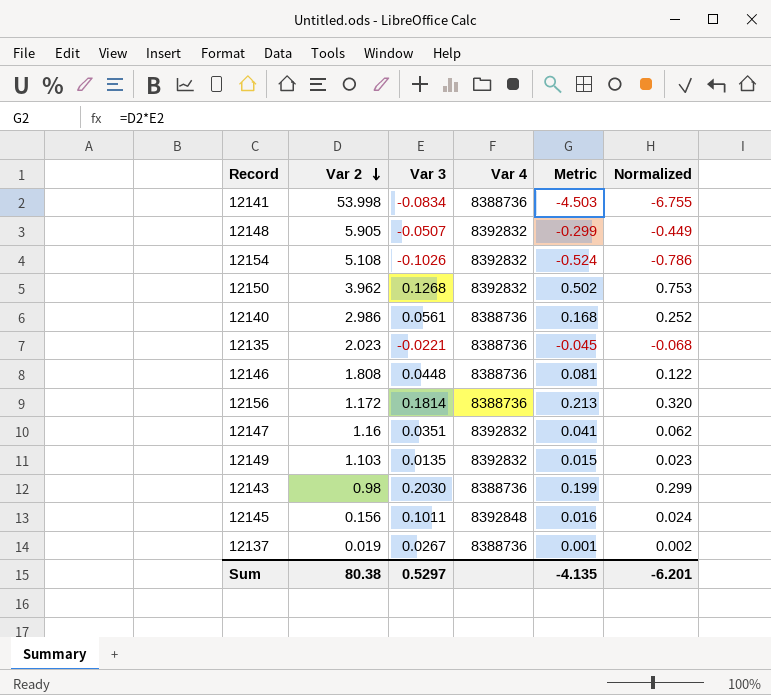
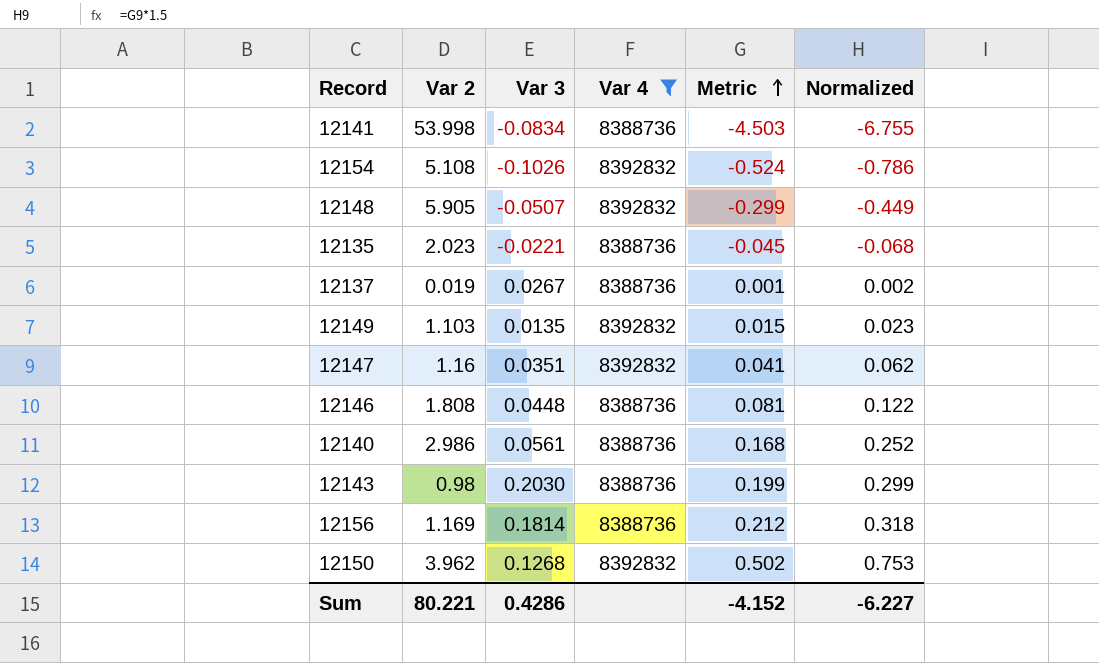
filter: none -> Var 4 != 8392848
row order: Var 2 descending -> Metric ascending
12156 | Var 2: 1.172 -> 1.169
12156 | Metric: 0.213 -> 0.212
12156 | Normalized: 0.320 -> 0.318
Sum | Var 2: 80.38 -> 80.221
Sum | Var 3: 0.5297 -> 0.4286
Sum | Metric: -4.135 -> -4.152
Sum | Normalized: -6.201 -> -6.227

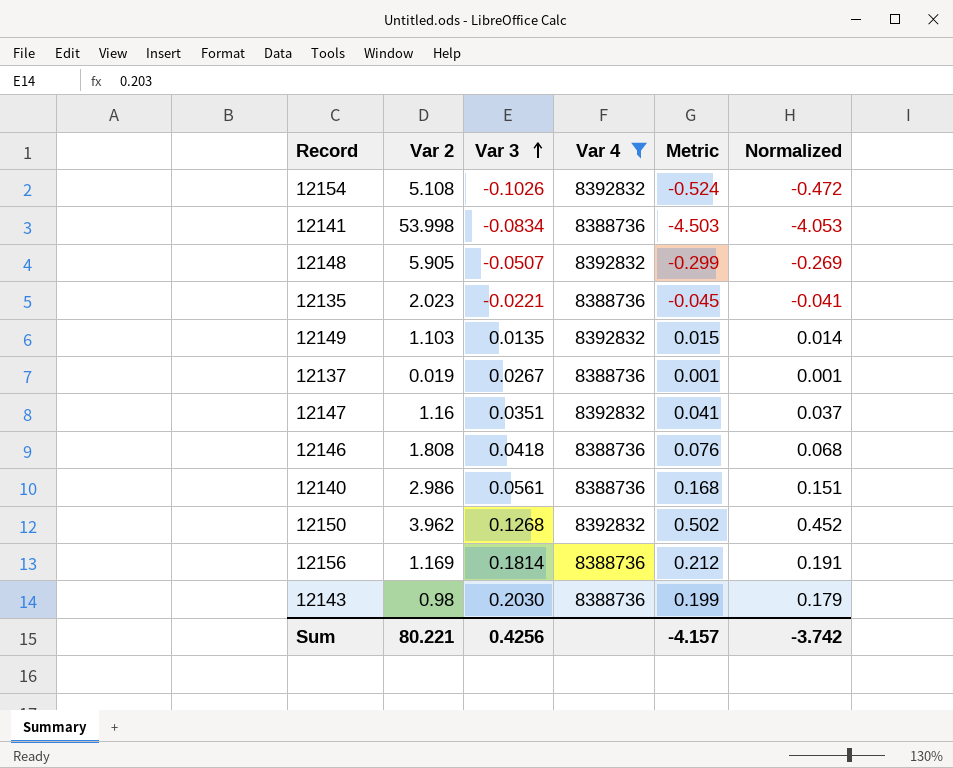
row order: Metric ascending -> Var 3 ascending
column Normalized | formula: [Metric] * 1.5 -> [Metric] * 0.9
12146 | Var 3: 0.0448 -> 0.0418
12146 | Metric: 0.081 -> 0.076
Sum | Var 3: 0.4286 -> 0.4256
Sum | Metric: -4.152 -> -4.157
Sum | Normalized: -6.227 -> -3.742

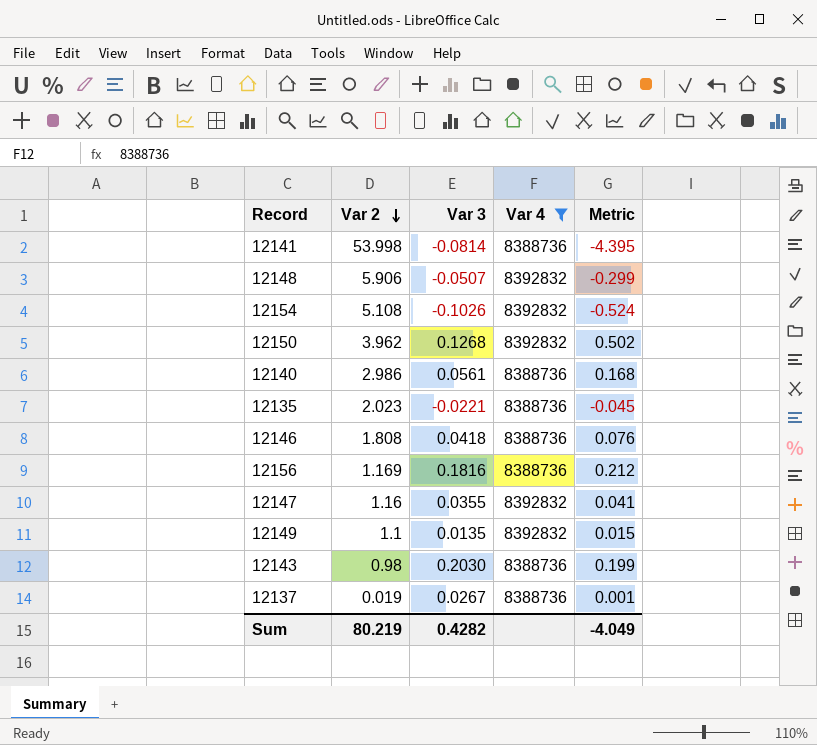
row order: Var 3 ascending -> Var 2 descending
column Normalized | formula: [Metric] * 0.9 -> none
12141 | Var 3: -0.0834 -> -0.0814
12141 | Metric: -4.503 -> -4.395
12148 | Var 2: 5.905 -> 5.906
12156 | Var 3: 0.1814 -> 0.1816
12147 | Var 3: 0.0351 -> 0.0355
12149 | Var 2: 1.103 -> 1.1
Sum | Var 2: 80.221 -> 80.219
Sum | Var 3: 0.4256 -> 0.4282
Sum | Metric: -4.157 -> -4.049

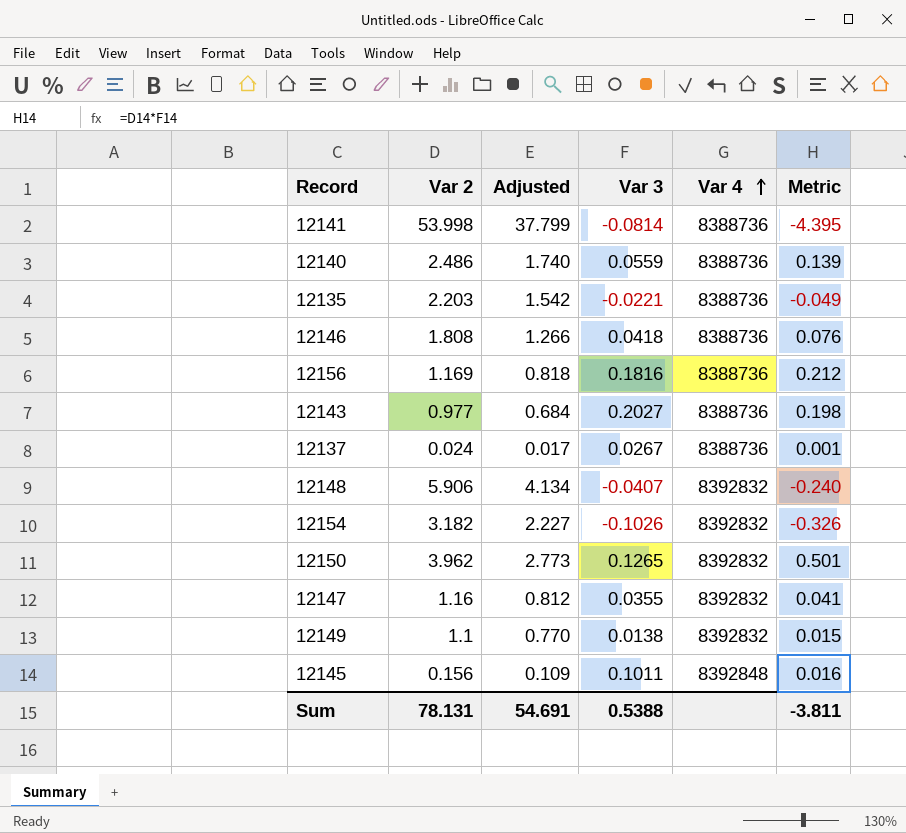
filter: Var 4 != 8392848 -> none
row order: Var 2 descending -> Var 4 ascending
column Adjusted | formula: none -> [Var 2] * 0.7
12140 | Var 2: 2.986 -> 2.486
12140 | Var 3: 0.0561 -> 0.0559
12140 | Metric: 0.168 -> 0.139
12135 | Var 2: 2.023 -> 2.203
12135 | Metric: -0.045 -> -0.049
12143 | Var 2: 0.98 -> 0.977
12143 | Var 3: 0.2030 -> 0.2027
12143 | Metric: 0.199 -> 0.198
12137 | Var 2: 0.019 -> 0.024
12148 | Var 3: -0.0507 -> -0.0407
12148 | Metric: -0.299 -> -0.240
12154 | Var 2: 5.108 -> 3.182
12154 | Metric: -0.524 -> -0.326
12150 | Var 3: 0.1268 -> 0.1265
12150 | Metric: 0.502 -> 0.501
12149 | Var 3: 0.0135 -> 0.0138
Sum | Var 2: 80.219 -> 78.131
Sum | Var 3: 0.4282 -> 0.5388
Sum | Metric: -4.049 -> -3.811

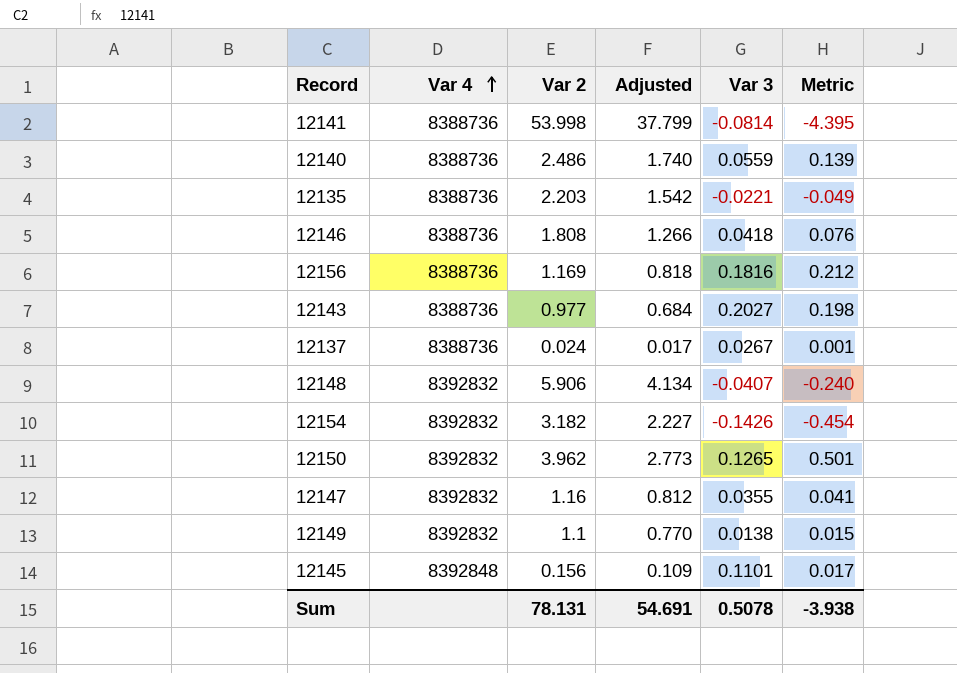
column Var 4 | position: 5 -> 2
12154 | Var 3: -0.1026 -> -0.1426
12154 | Metric: -0.326 -> -0.454
12145 | Var 3: 0.1011 -> 0.1101
12145 | Metric: 0.016 -> 0.017
Sum | Var 3: 0.5388 -> 0.5078
Sum | Metric: -3.811 -> -3.938

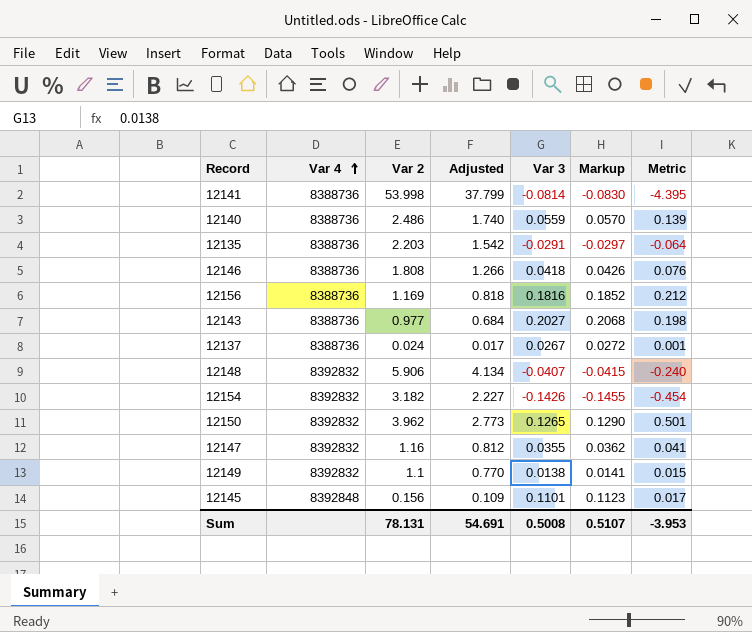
column Markup | formula: none -> [Var 3] * 1.02
12135 | Var 3: -0.0221 -> -0.0291
12135 | Metric: -0.049 -> -0.064
Sum | Var 3: 0.5078 -> 0.5008
Sum | Metric: -3.938 -> -3.953

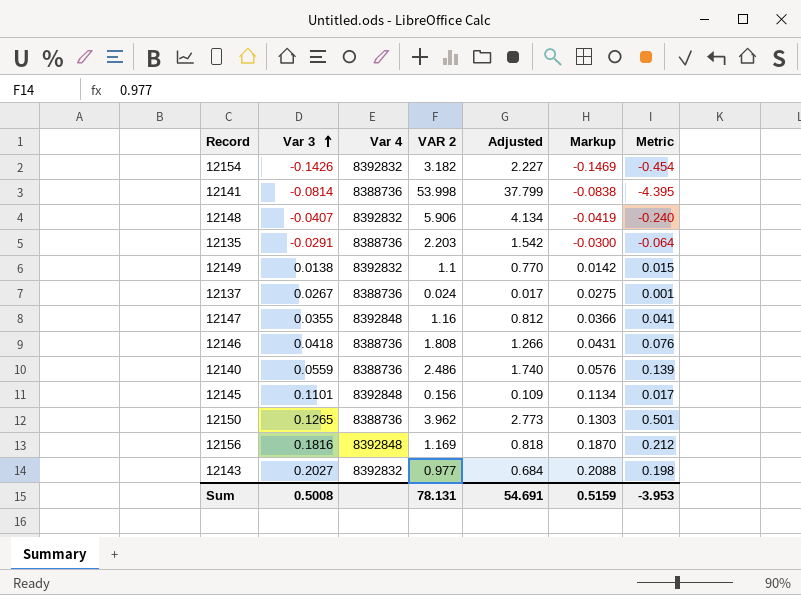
row order: Var 4 ascending -> Var 3 ascending
column Var 3 | position: 5 -> 2
column name: Var 2 -> VAR 2
column Markup | formula: [Var 3] * 1.02 -> [Var 3] * 1.03
12147 | Var 4: 8392832 -> 8392848
12150 | Var 4: 8392832 -> 8388736
12156 | Var 4: 8388736 -> 8392848
12143 | Var 4: 8388736 -> 8392832
Sum | Markup: 0.5107 -> 0.5159

